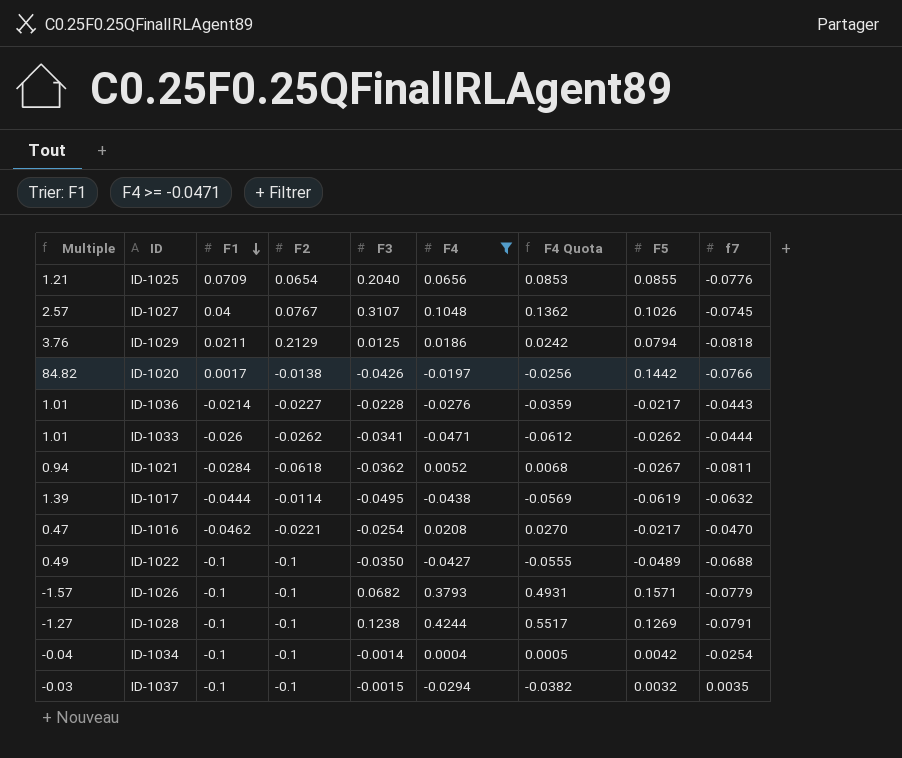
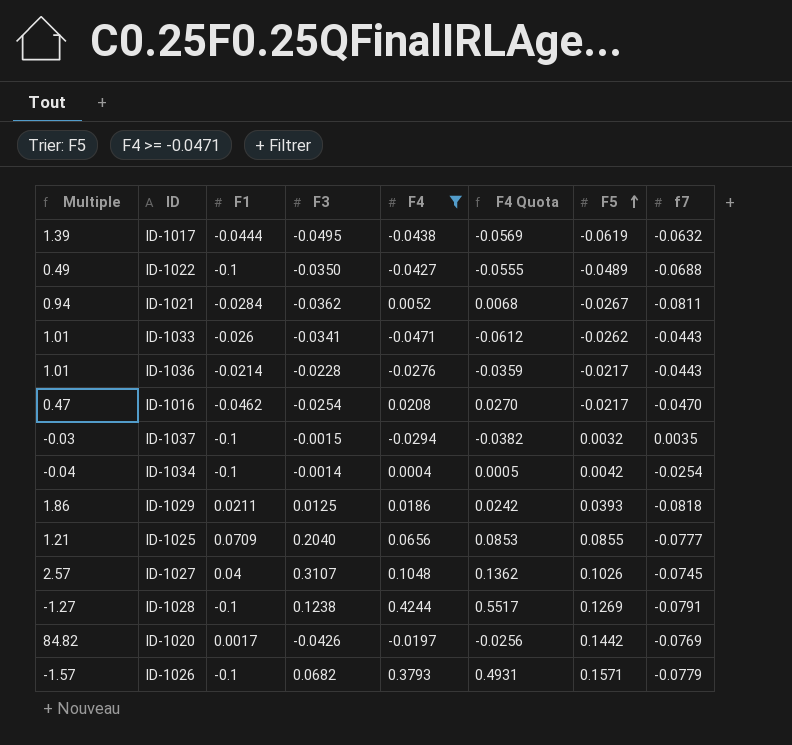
row order: F1 descending -> F5 ascending
column F2 | position: 4 -> none
ID-1033 | f7: -0.0444 -> -0.0443
ID-1029 | Multiple: 3.76 -> 1.86
ID-1029 | F5: 0.0794 -> 0.0393
ID-1025 | f7: -0.0776 -> -0.0777
ID-1020 | f7: -0.0766 -> -0.0769

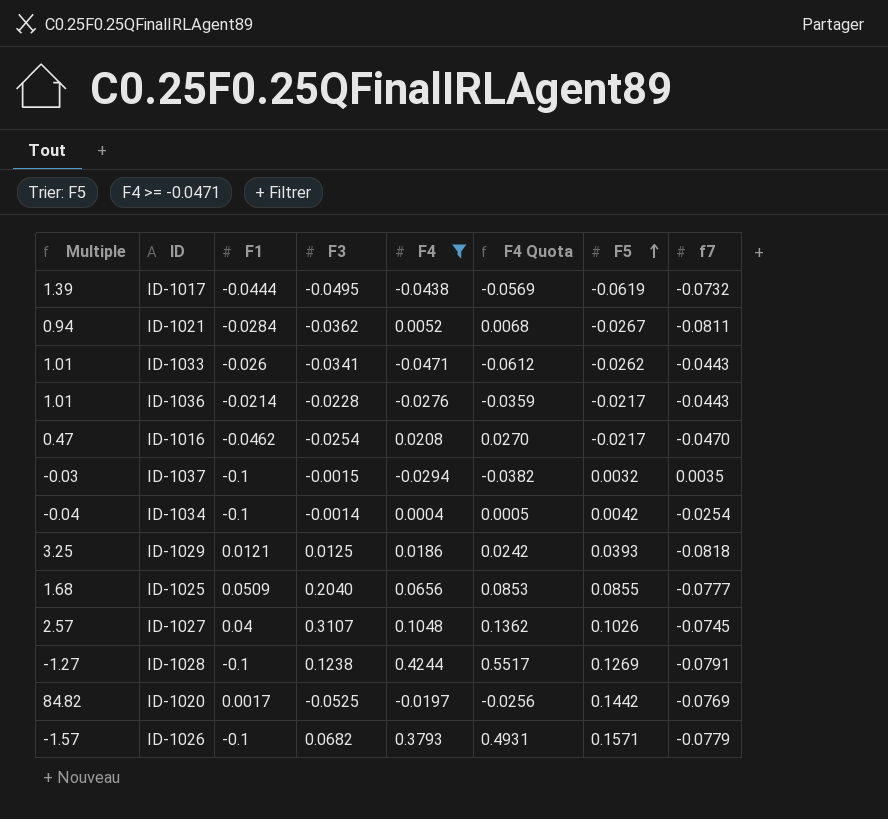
row ID-1022: 0.49 | -0.1 | -0.0350 | -0.0427 | -0.0555 | -0.0489 | -0.0688 -> none
ID-1017 | f7: -0.0632 -> -0.0732
ID-1029 | Multiple: 1.86 -> 3.25
ID-1029 | F1: 0.0211 -> 0.0121
ID-1025 | Multiple: 1.21 -> 1.68
ID-1025 | F1: 0.0709 -> 0.0509
ID-1020 | F3: -0.0426 -> -0.0525

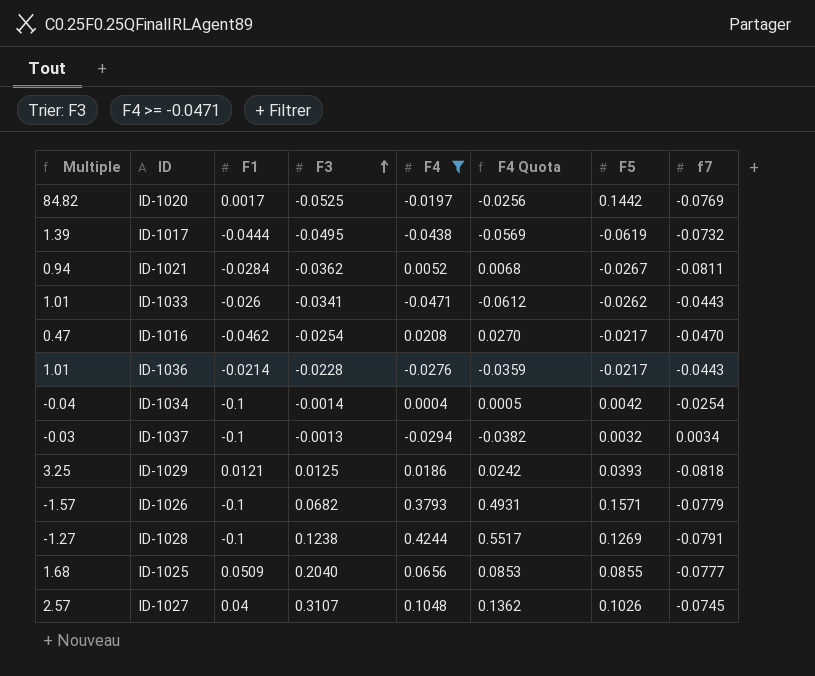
row order: F5 ascending -> F3 ascending
ID-1037 | F3: -0.0015 -> -0.0013
ID-1037 | f7: 0.0035 -> 0.0034

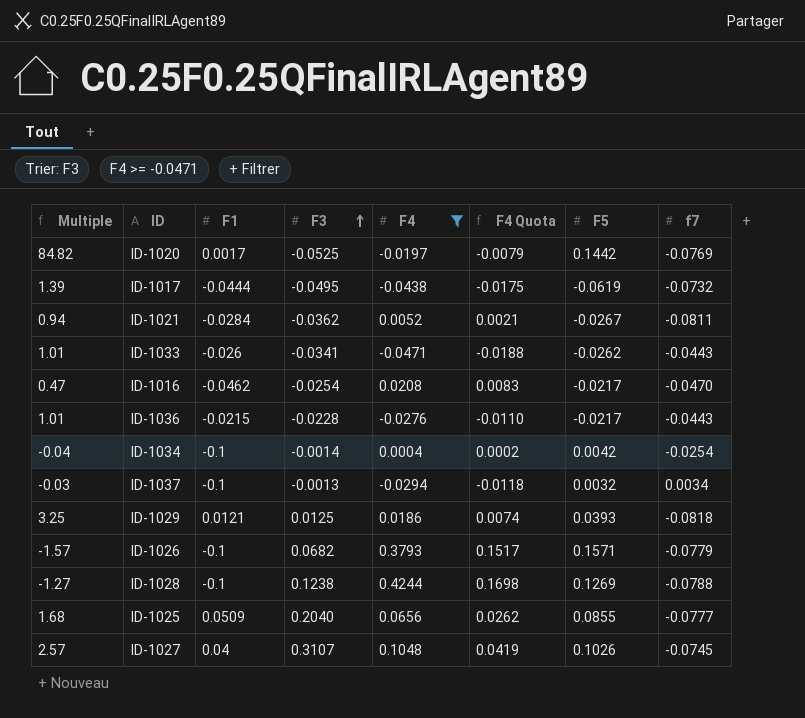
column F4 Quota | formula: [F4] * 1.3 -> [F4] * 0.4
ID-1036 | F1: -0.0214 -> -0.0215
ID-1028 | f7: -0.0791 -> -0.0788

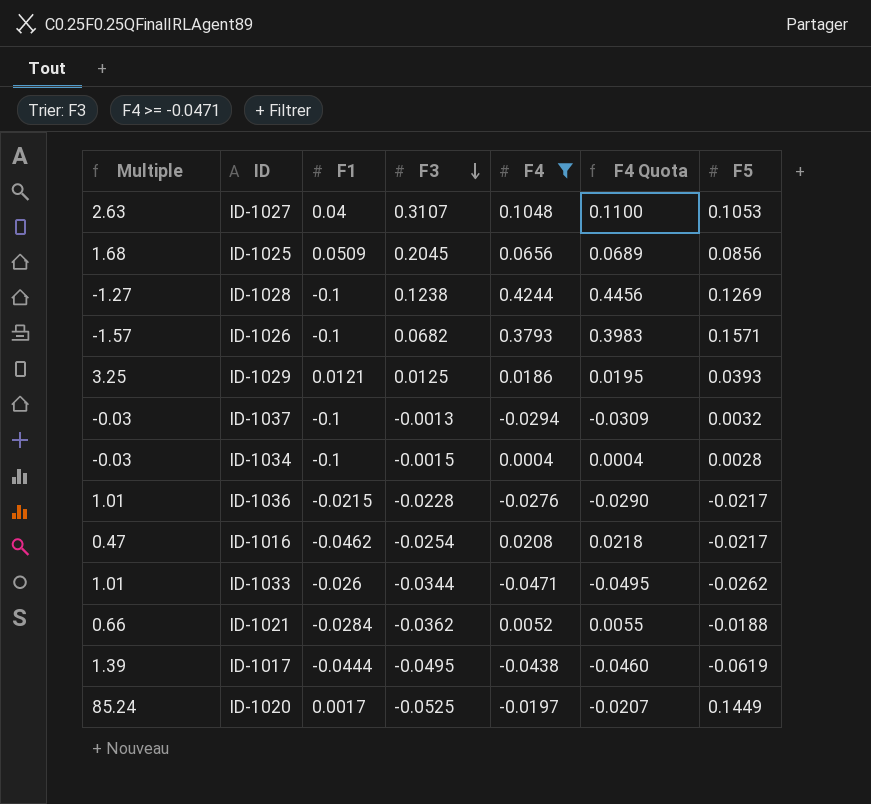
row order: F3 ascending -> F3 descending
column f7 | position: 8 -> none
column F4 Quota | formula: [F4] * 0.4 -> [F4] * 1.05
ID-1027 | Multiple: 2.57 -> 2.63
ID-1027 | F5: 0.1026 -> 0.1053
ID-1025 | F3: 0.2040 -> 0.2045
ID-1025 | F5: 0.0855 -> 0.0856
ID-1034 | Multiple: -0.04 -> -0.03
ID-1034 | F3: -0.0014 -> -0.0015
ID-1034 | F5: 0.0042 -> 0.0028
ID-1033 | F3: -0.0341 -> -0.0344
ID-1021 | Multiple: 0.94 -> 0.66
ID-1021 | F5: -0.0267 -> -0.0188
ID-1020 | Multiple: 84.82 -> 85.24
ID-1020 | F5: 0.1442 -> 0.1449

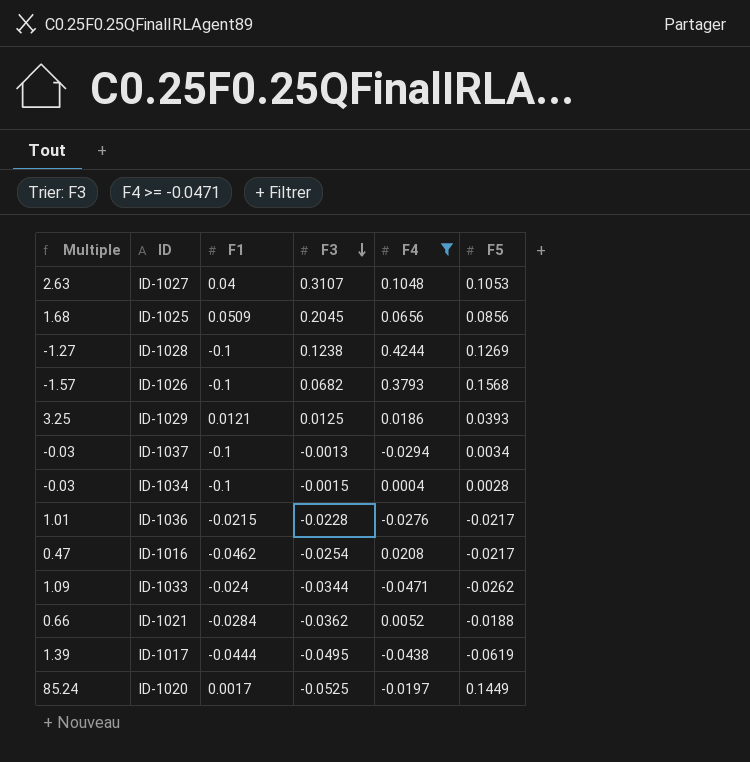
column F4 Quota | formula: [F4] * 1.05 -> none
ID-1026 | F5: 0.1571 -> 0.1568
ID-1037 | F5: 0.0032 -> 0.0034
ID-1033 | Multiple: 1.01 -> 1.09
ID-1033 | F1: -0.026 -> -0.024

